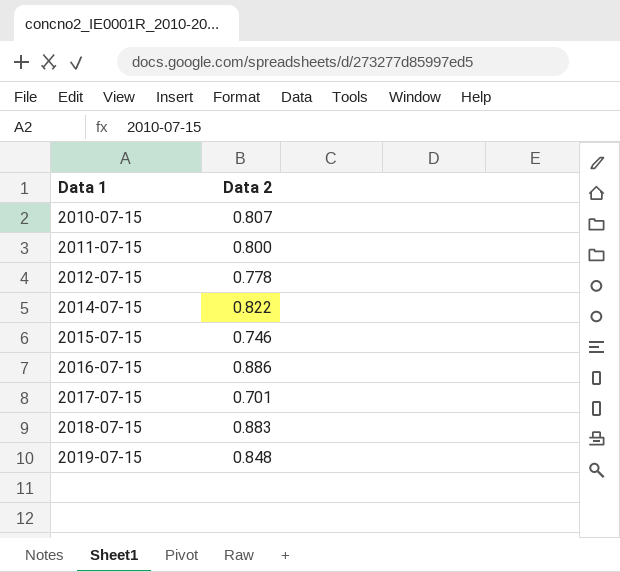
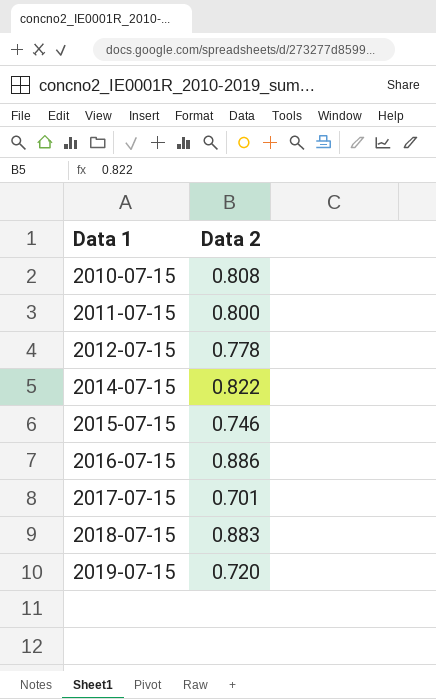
2010-07-15 | Data 2: 0.807 -> 0.808
2019-07-15 | Data 2: 0.848 -> 0.720

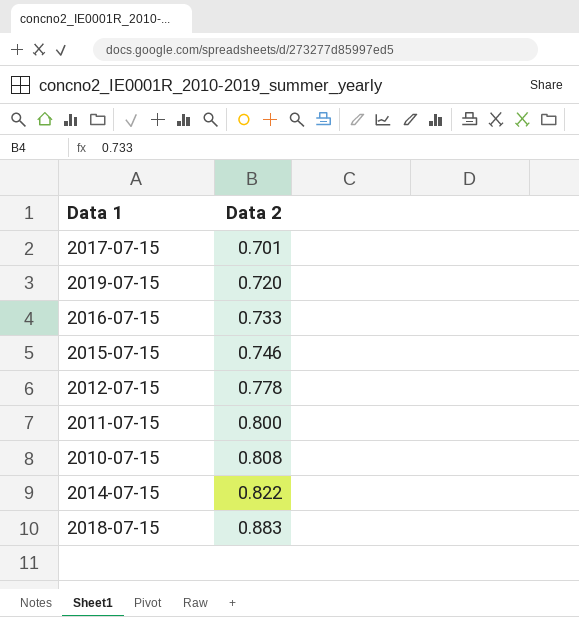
row order: Data 1 ascending -> Data 2 ascending
2016-07-15 | Data 2: 0.886 -> 0.733

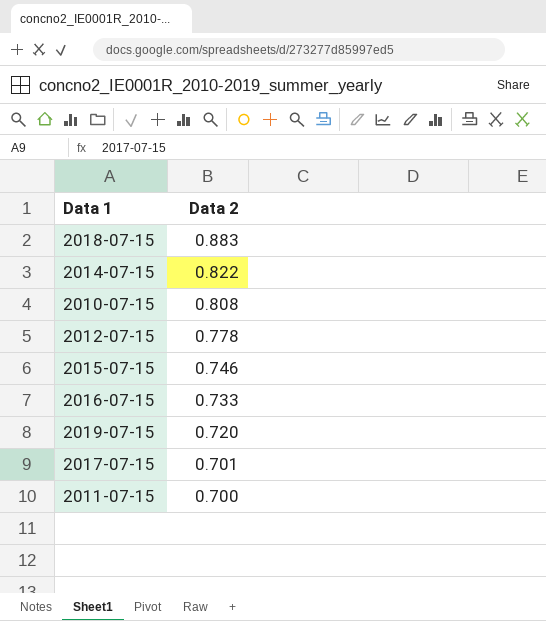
row order: Data 2 ascending -> Data 2 descending
2011-07-15 | Data 2: 0.800 -> 0.700

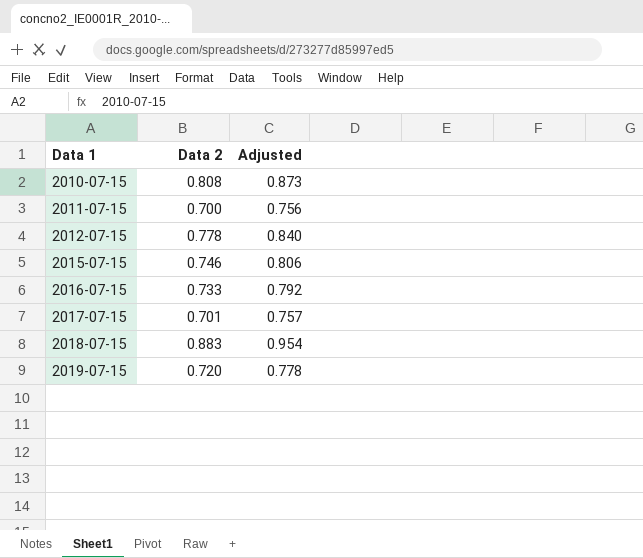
row order: Data 2 descending -> Data 1 ascending
column Adjusted | formula: none -> [Data 2] * 1.08
row 2014-07-15: 0.822 -> none

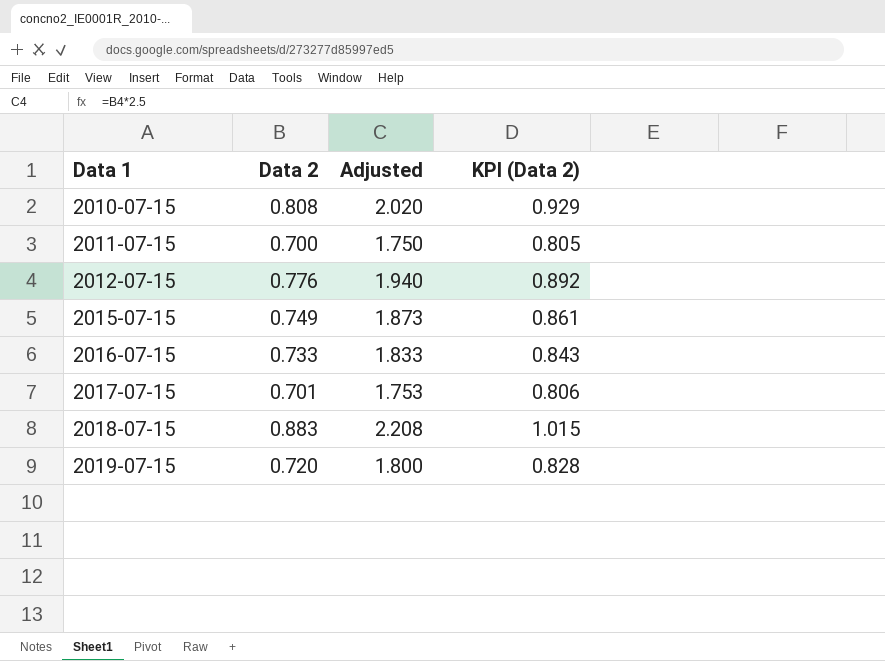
column Adjusted | formula: [Data 2] * 1.08 -> [Data 2] * 2.5
column KPI (Data 2) | formula: none -> [Data 2] * 1.15
2012-07-15 | Data 2: 0.778 -> 0.776
2015-07-15 | Data 2: 0.746 -> 0.749

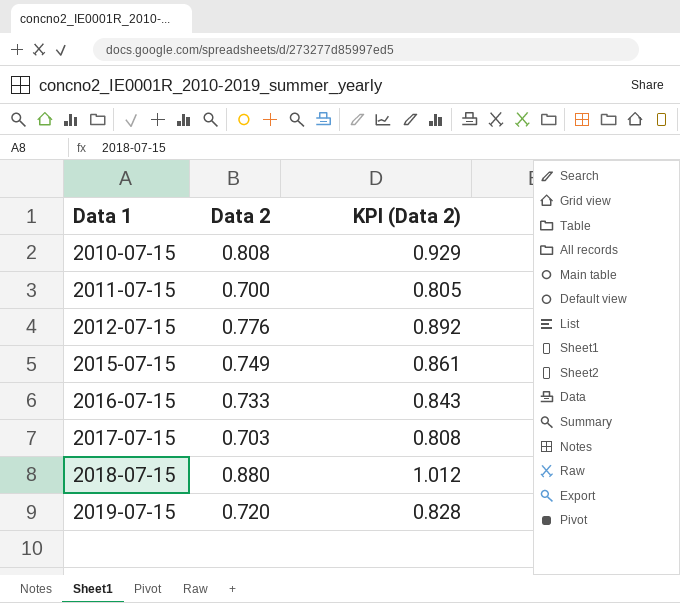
column Adjusted | formula: [Data 2] * 2.5 -> none
2017-07-15 | Data 2: 0.701 -> 0.703
2017-07-15 | KPI (Data 2): 0.806 -> 0.808
2018-07-15 | Data 2: 0.883 -> 0.880
2018-07-15 | KPI (Data 2): 1.015 -> 1.012

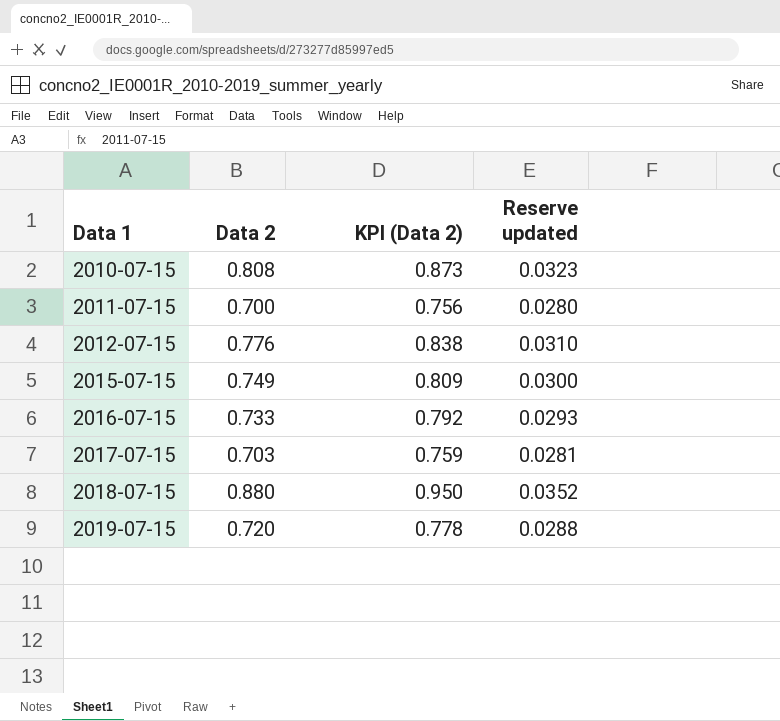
column KPI (Data 2) | formula: [Data 2] * 1.15 -> [Data 2] * 1.08
column Reserve updated | formula: none -> [Data 2] * 0.04

